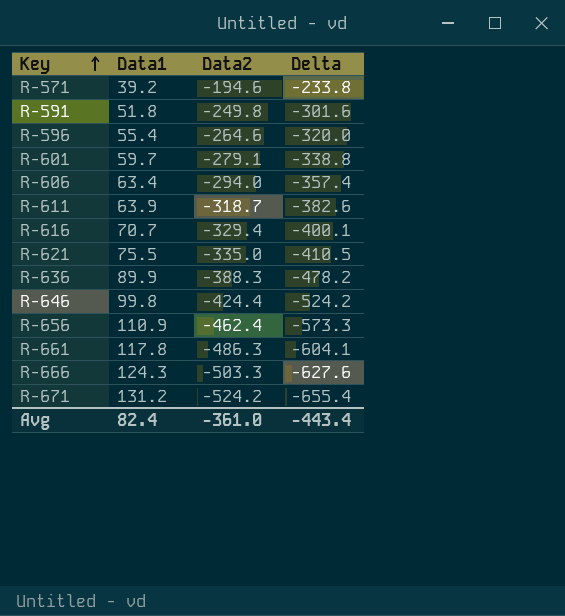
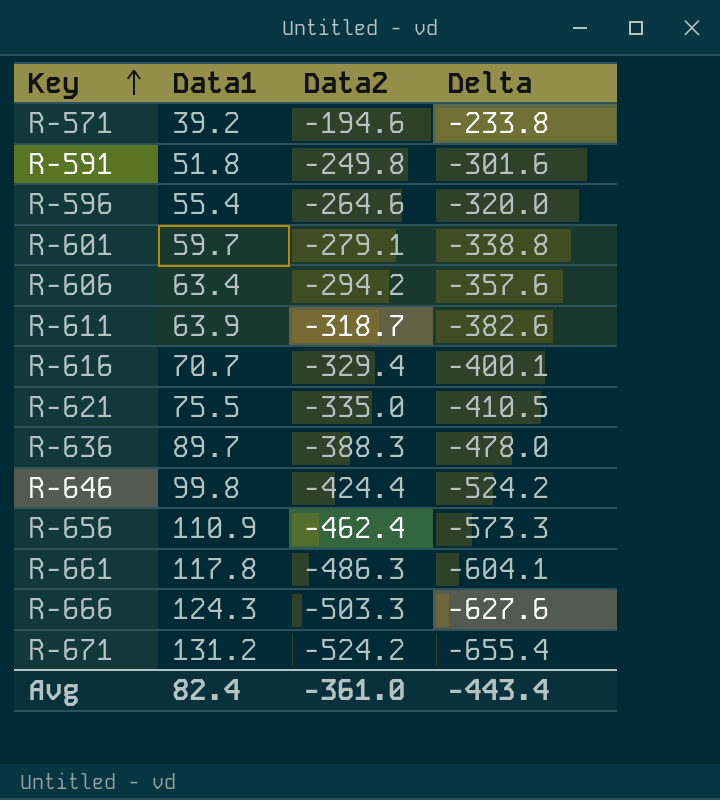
R-606 | Data2: -294.0 -> -294.2
R-606 | Delta: -357.4 -> -357.6
R-636 | Data1: 89.9 -> 89.7
R-636 | Delta: -478.2 -> -478.0

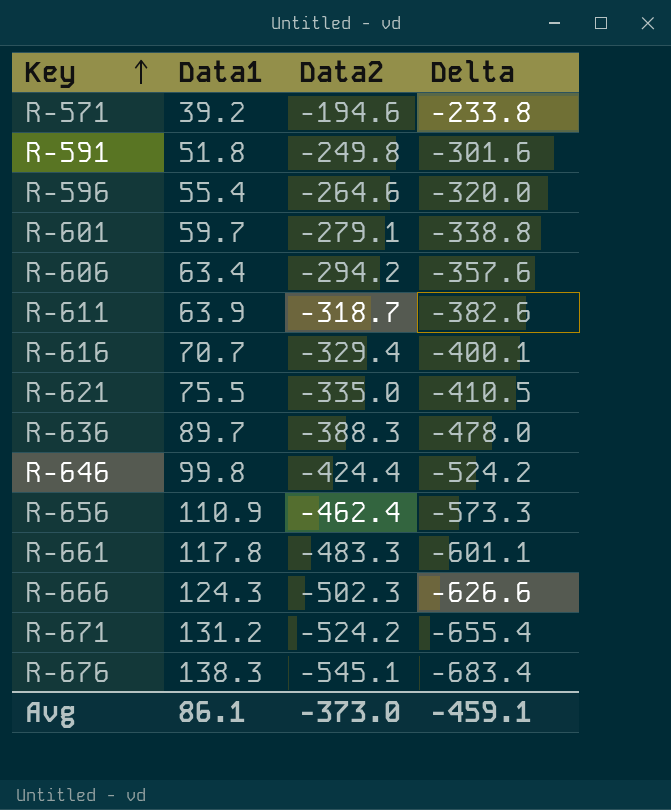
R-661 | Data2: -486.3 -> -483.3
R-661 | Delta: -604.1 -> -601.1
R-666 | Data2: -503.3 -> -502.3
R-666 | Delta: -627.6 -> -626.6
row R-676: none -> 138.3 | -545.1 | -683.4
Avg | Data1: 82.4 -> 86.1
Avg | Data2: -361.0 -> -373.0
Avg | Delta: -443.4 -> -459.1

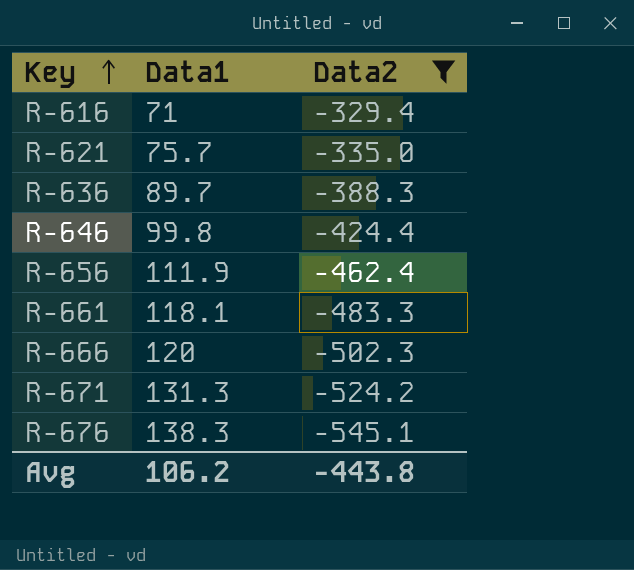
filter: none -> Data2 <= -329.4
column Delta | formula: [Data2] - [Data1] -> none
R-616 | Data1: 70.7 -> 71
R-621 | Data1: 75.5 -> 75.7
R-656 | Data1: 110.9 -> 111.9
R-661 | Data1: 117.8 -> 118.1
R-666 | Data1: 124.3 -> 120
R-671 | Data1: 131.2 -> 131.3
Avg | Data1: 86.1 -> 106.2
Avg | Data2: -373.0 -> -443.8

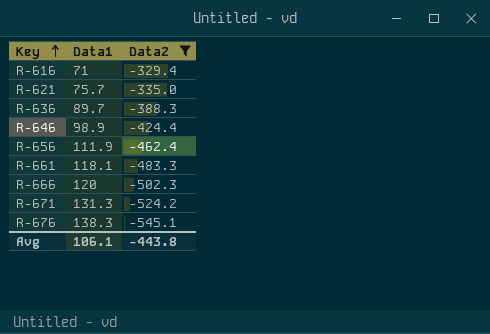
R-646 | Data1: 99.8 -> 98.9
Avg | Data1: 106.2 -> 106.1

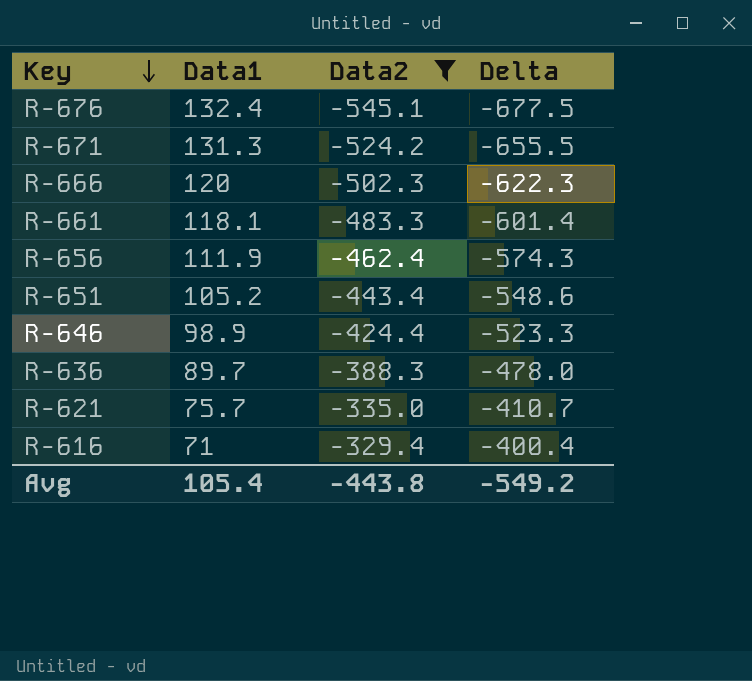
row order: Key ascending -> Key descending
column Delta | formula: none -> [Data2] - [Data1]
R-676 | Data1: 138.3 -> 132.4
row R-651: none -> 105.2 | -443.4 | -548.6
Avg | Data1: 106.1 -> 105.4

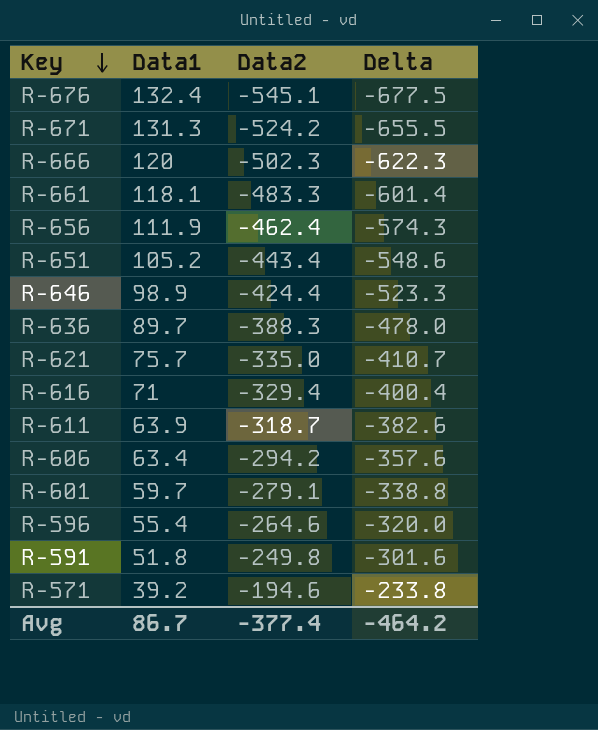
filter: Data2 <= -329.4 -> none
Avg | Data1: 105.4 -> 86.7
Avg | Data2: -443.8 -> -377.4
Avg | Delta: -549.2 -> -464.2

